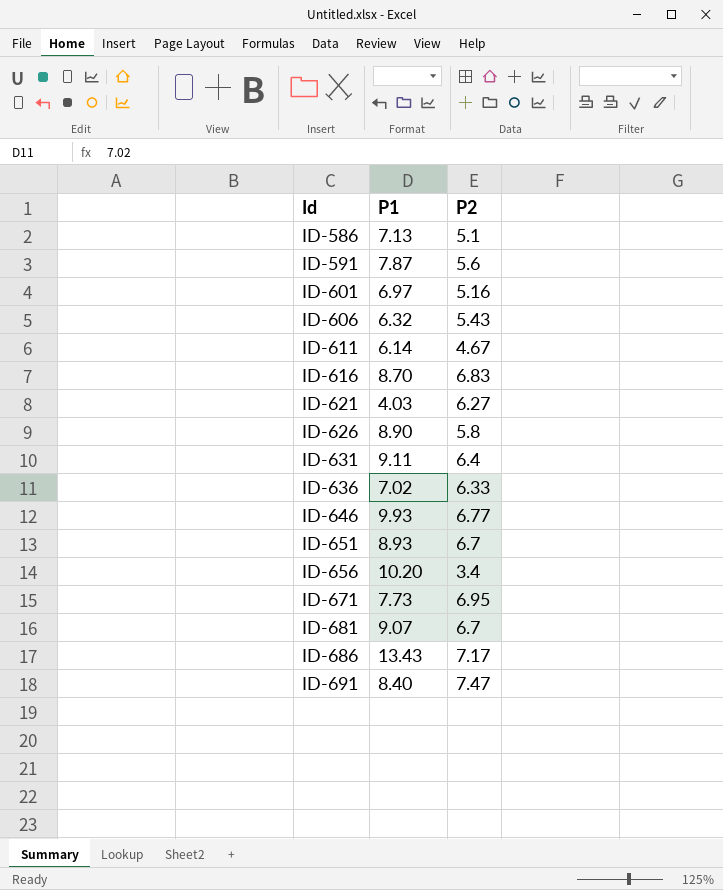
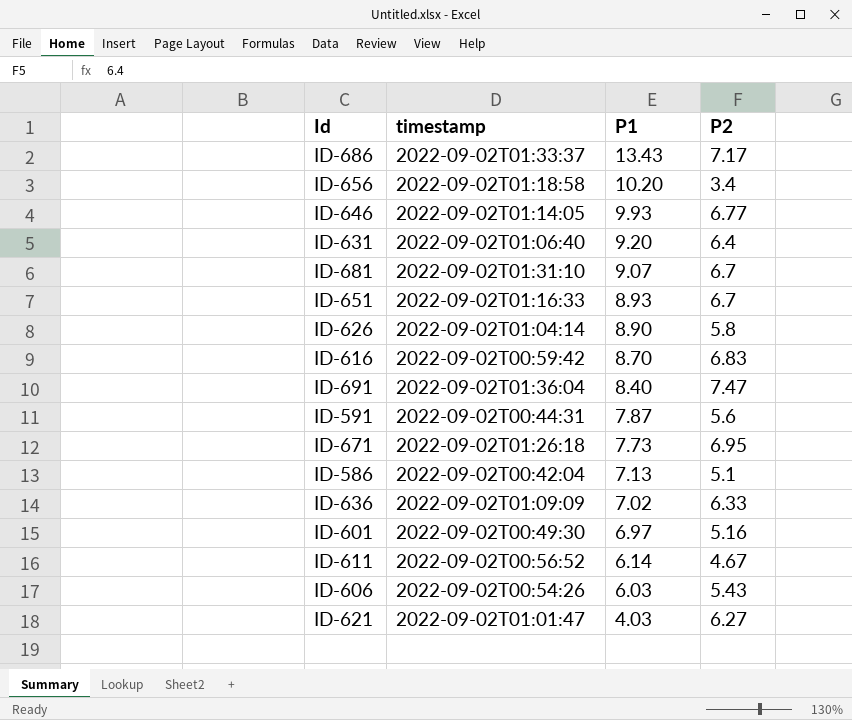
row order: Id ascending -> P1 descending
column timestamp | position: none -> 2
ID-631 | P1: 9.11 -> 9.20
ID-606 | P1: 6.32 -> 6.03

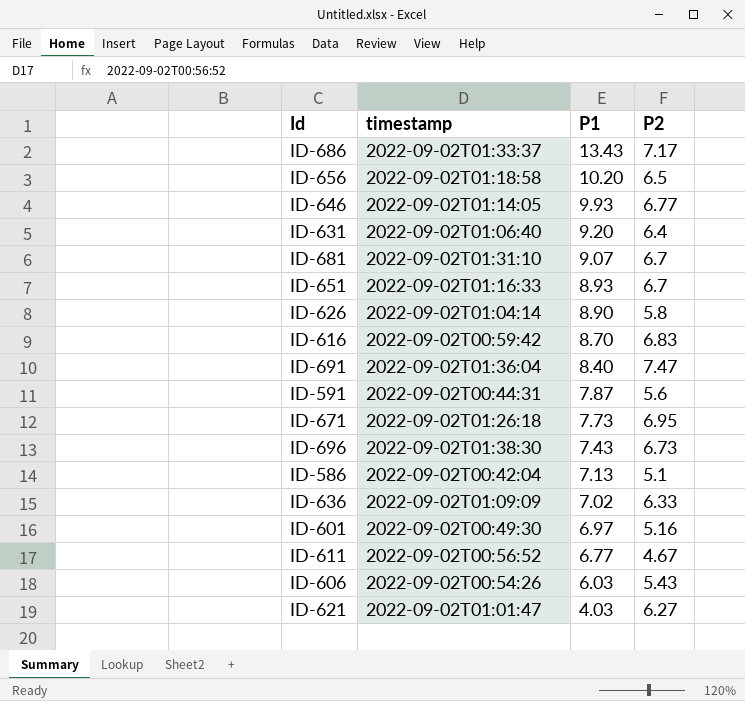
ID-656 | P2: 3.4 -> 6.5
row ID-696: none -> 2022-09-02T01:38:30 | 7.43 | 6.73
ID-611 | P1: 6.14 -> 6.77

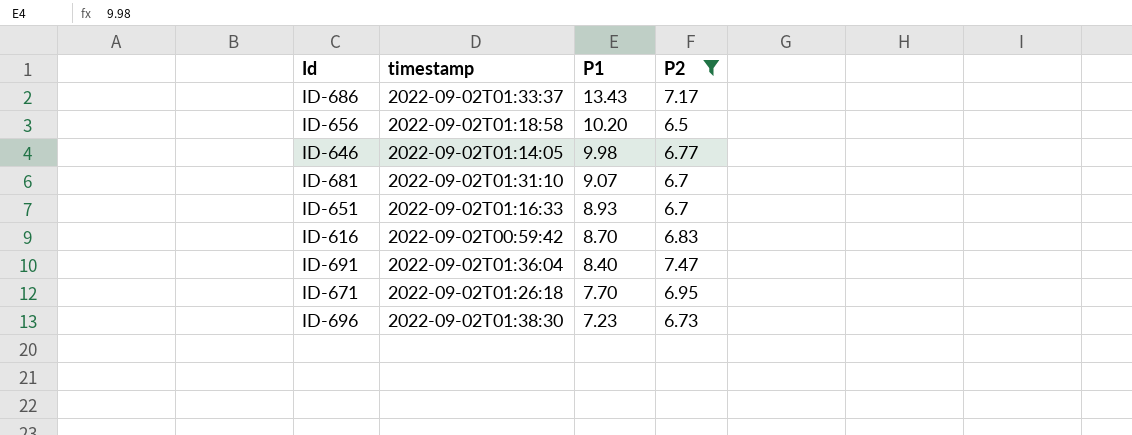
filter: none -> P2 >= 6.5
ID-646 | P1: 9.93 -> 9.98
ID-671 | P1: 7.73 -> 7.70
ID-696 | P1: 7.43 -> 7.23

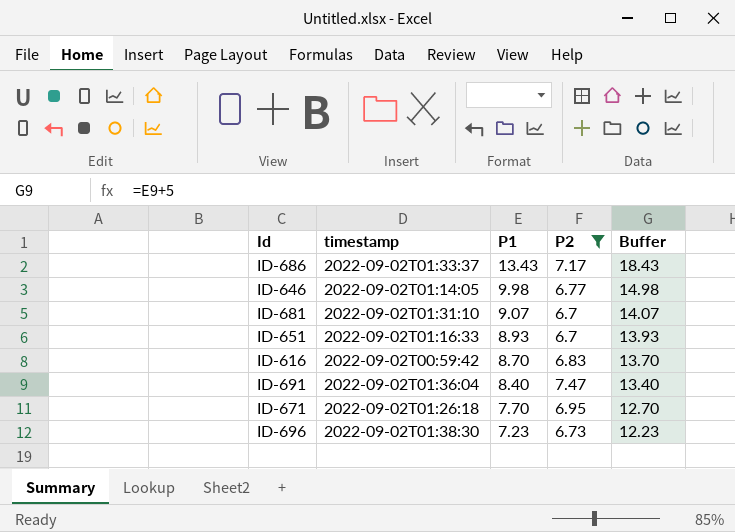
column Buffer | formula: none -> [P1] + 5
row ID-656: 2022-09-02T01:18:58 | 10.20 | 6.5 -> none

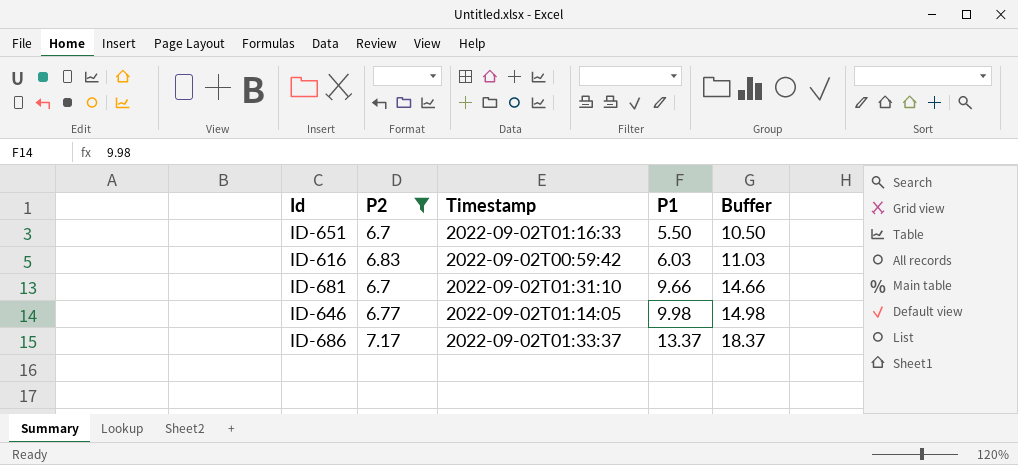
row order: P1 descending -> P1 ascending
column P2 | position: 4 -> 2
column name: timestamp -> Timestamp
row ID-691: 2022-09-02T01:36:04 | 8.40 | 7.47 | 13.40 -> none
row ID-671: 2022-09-02T01:26:18 | 7.70 | 6.95 | 12.70 -> none
row ID-696: 2022-09-02T01:38:30 | 7.23 | 6.73 | 12.23 -> none
ID-651 | P1: 8.93 -> 5.50
ID-651 | Buffer: 13.93 -> 10.50
ID-616 | P1: 8.70 -> 6.03
ID-616 | Buffer: 13.70 -> 11.03
ID-681 | P1: 9.07 -> 9.66
ID-681 | Buffer: 14.07 -> 14.66
ID-686 | P1: 13.43 -> 13.37
ID-686 | Buffer: 18.43 -> 18.37

